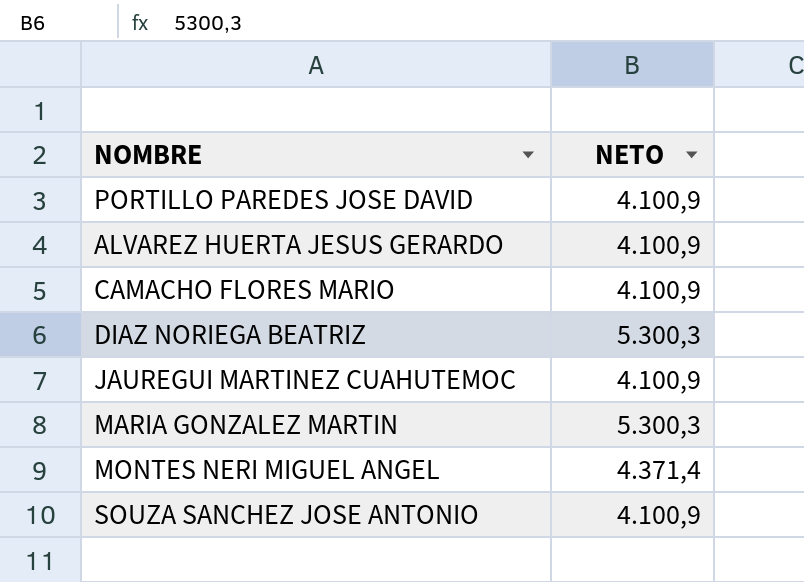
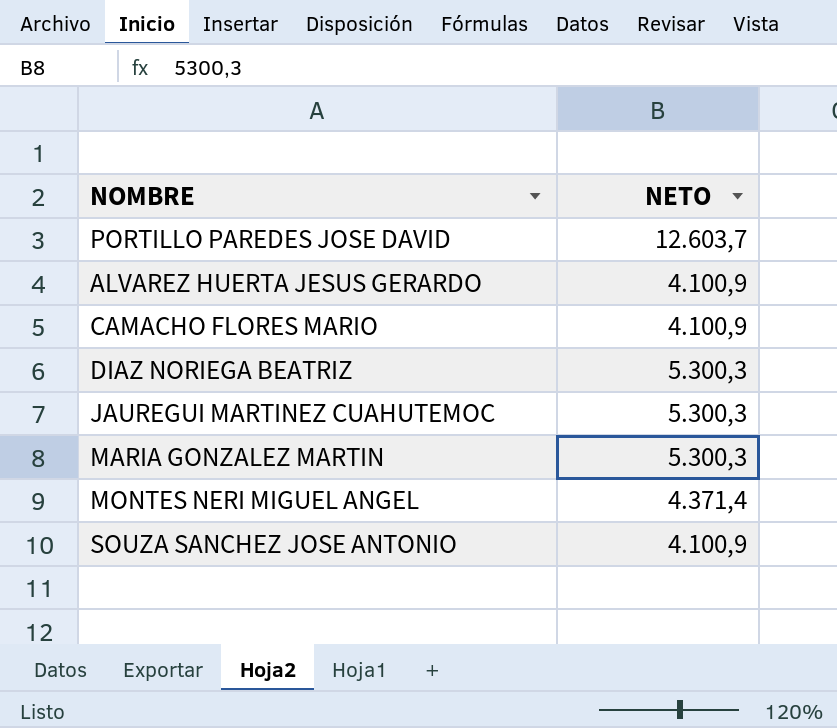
PORTILLO PAREDES JOSE DAVID | NETO: 4.100,9 -> 12.603,7
JAUREGUI MARTINEZ CUAHUTEMOC | NETO: 4.100,9 -> 5.300,3

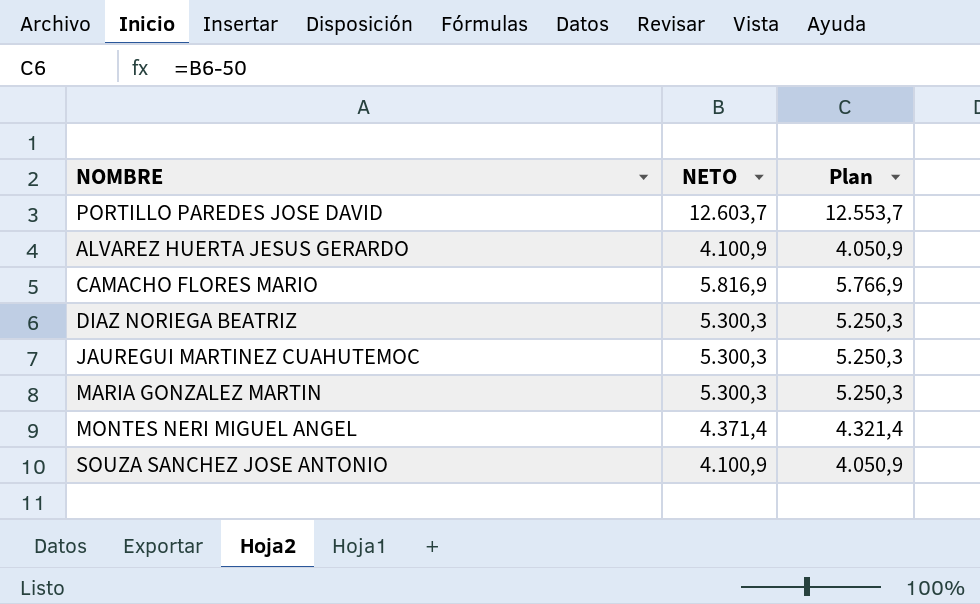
column Plan | formula: none -> [NETO] - 50
CAMACHO FLORES MARIO | NETO: 4.100,9 -> 5.816,9

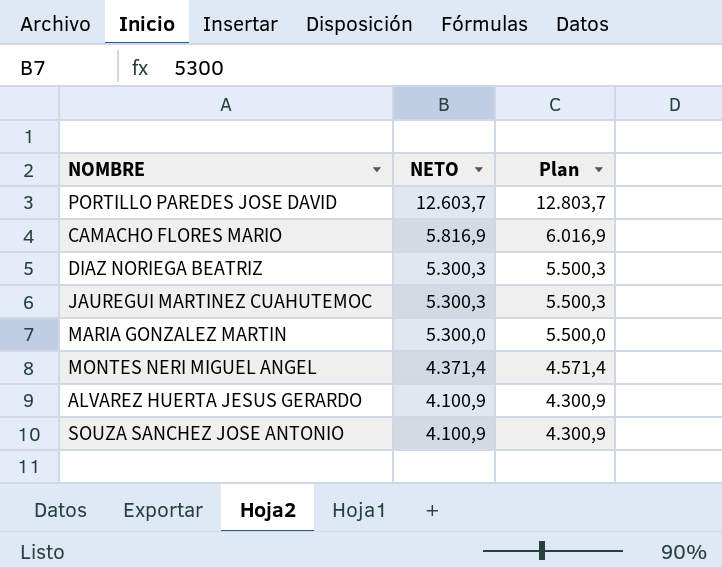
row order: none -> NETO descending
column Plan | formula: [NETO] - 50 -> [NETO] + 200
MARIA GONZALEZ MARTIN | NETO: 5.300,3 -> 5.300,0

